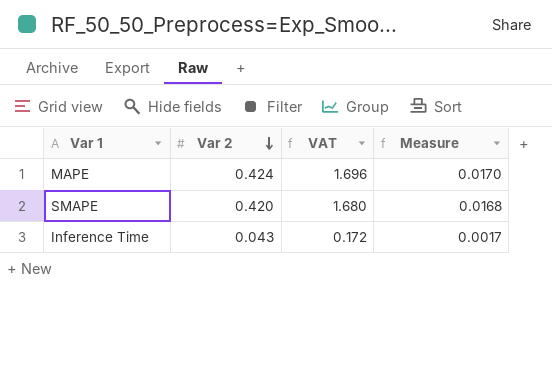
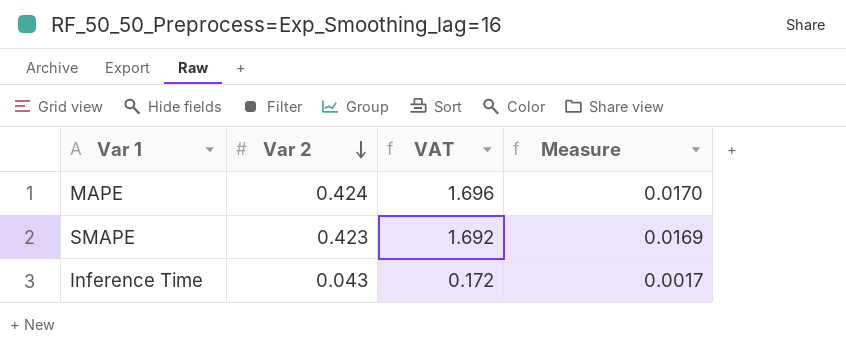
SMAPE | Var 2: 0.420 -> 0.423
SMAPE | VAT: 1.680 -> 1.692
SMAPE | Measure: 0.0168 -> 0.0169

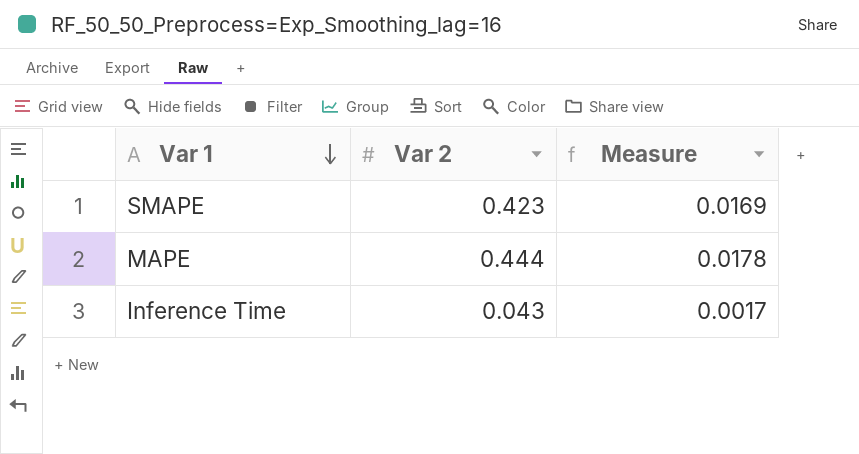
row order: Var 2 descending -> Var 1 descending
column VAT | formula: [Var 2] * 4 -> none
MAPE | Var 2: 0.424 -> 0.444
MAPE | Measure: 0.0170 -> 0.0178

